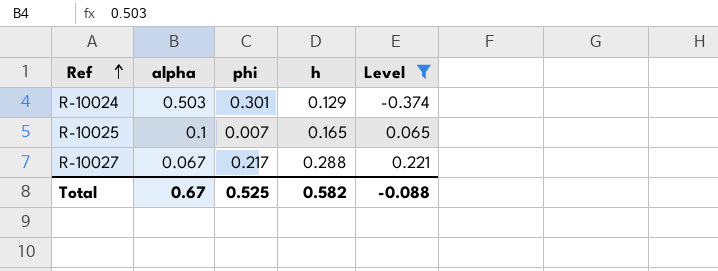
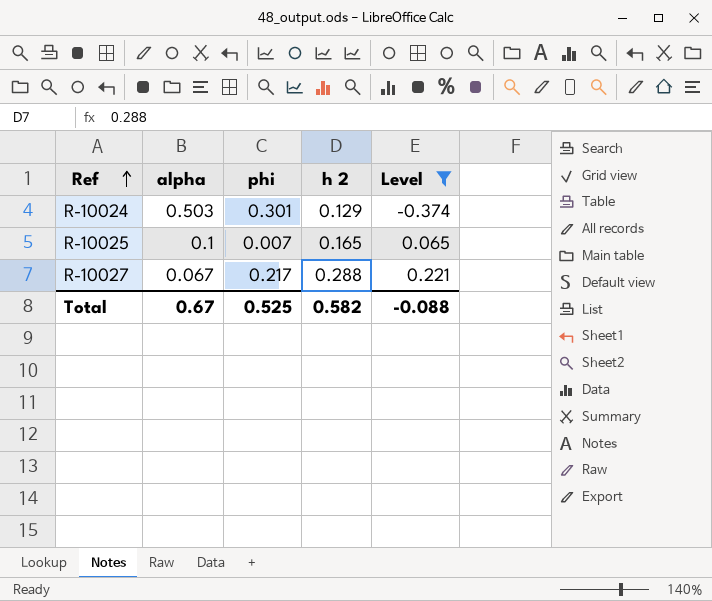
column name: h -> h 2

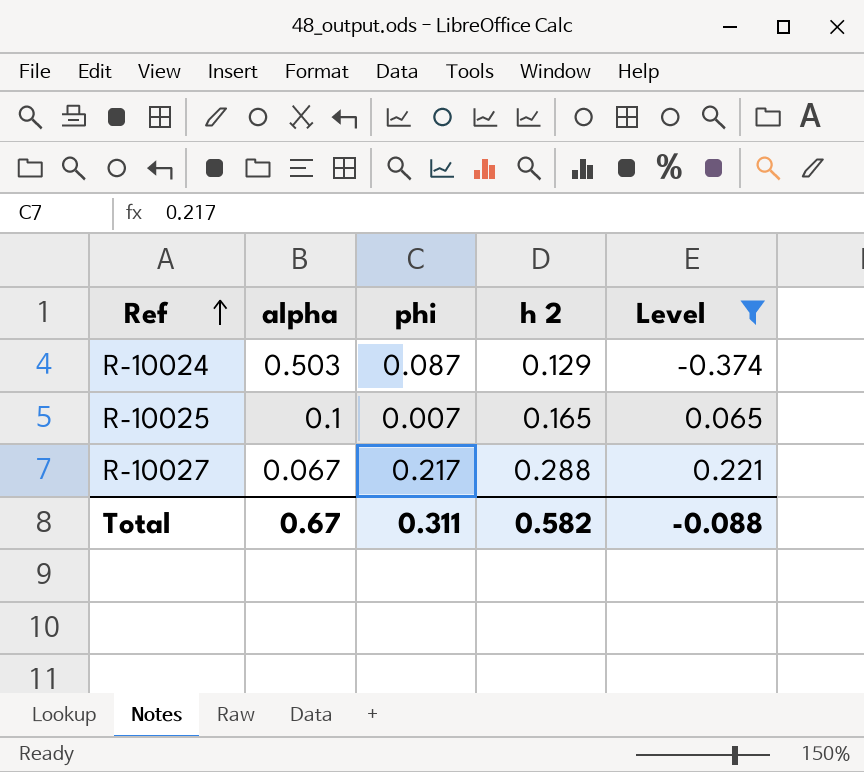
R-10024 | phi: 0.301 -> 0.087
Total | phi: 0.525 -> 0.311

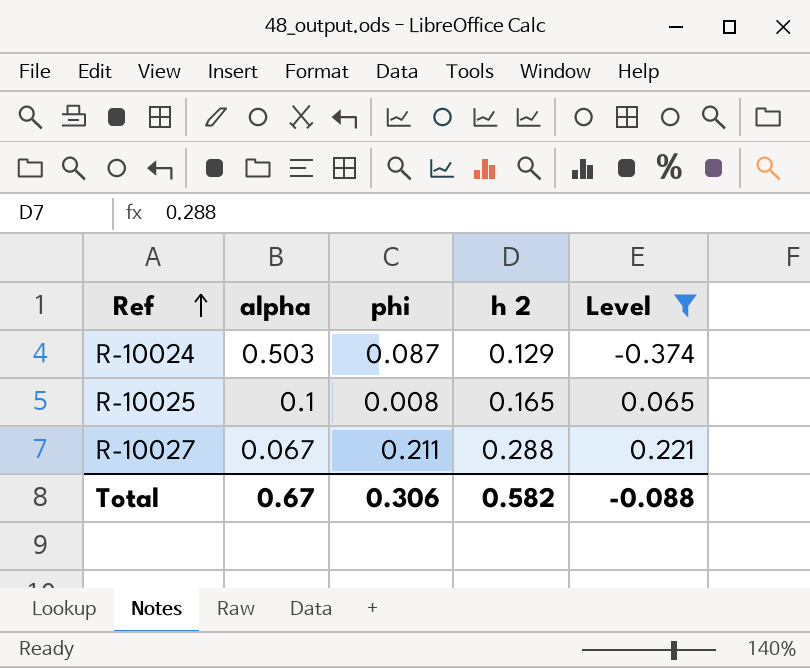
R-10025 | phi: 0.007 -> 0.008
R-10027 | phi: 0.217 -> 0.211
Total | phi: 0.311 -> 0.306

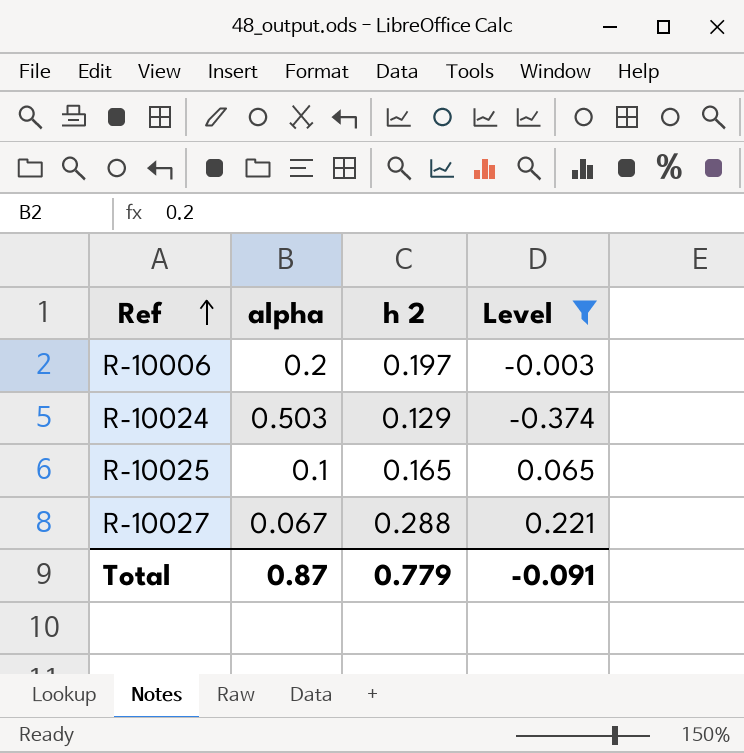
column phi | position: 3 -> none
row R-10006: none -> 0.2 | 0.197 | -0.003
Total | alpha: 0.67 -> 0.87
Total | h 2: 0.582 -> 0.779
Total | Level: -0.088 -> -0.091

